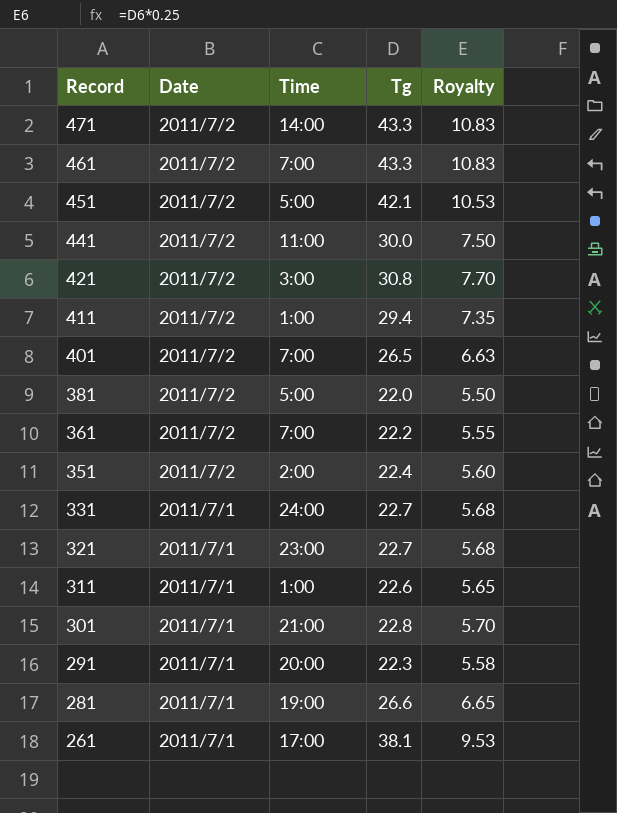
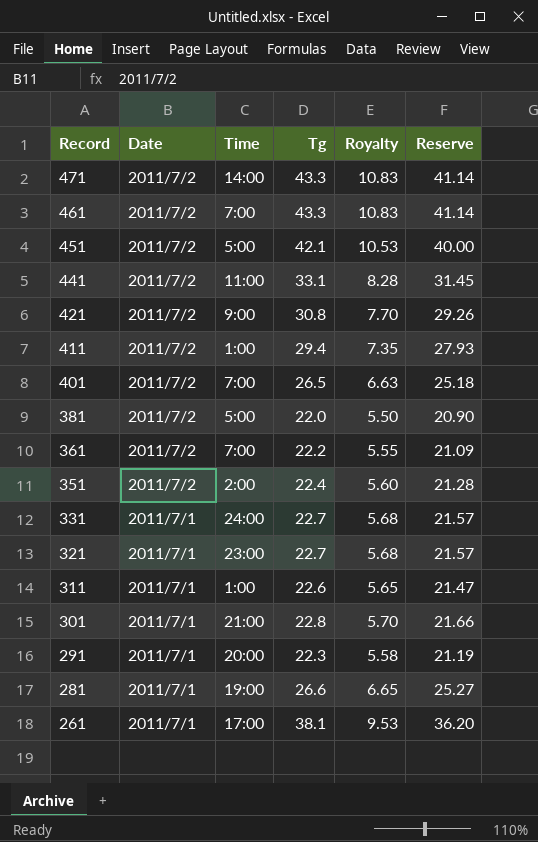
column Reserve | formula: none -> [Tg] * 0.95
441 | Tg: 30.0 -> 33.1
441 | Royalty: 7.50 -> 8.28
421 | Time: 3:00 -> 9:00

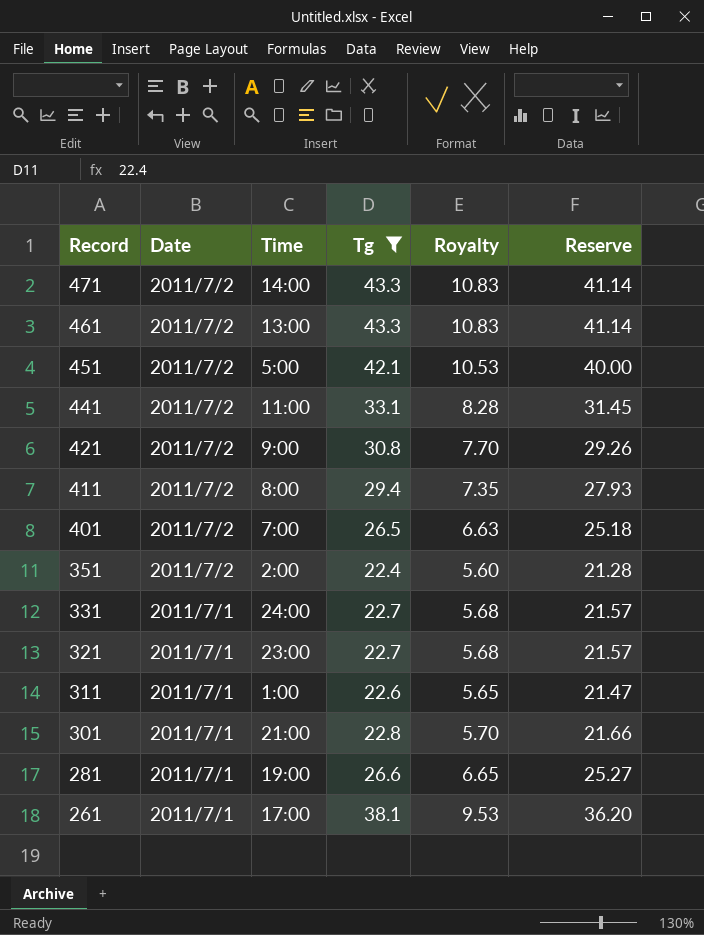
filter: none -> Tg >= 22.4
461 | Time: 7:00 -> 13:00
411 | Time: 1:00 -> 8:00

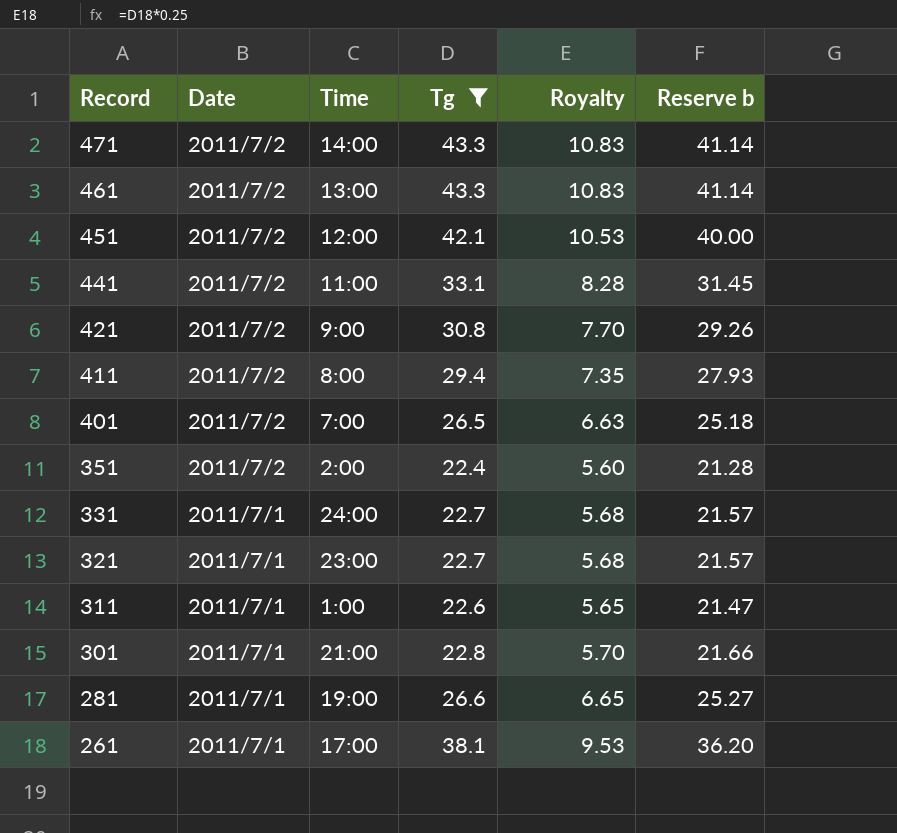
column name: Reserve -> Reserve b
451 | Time: 5:00 -> 12:00

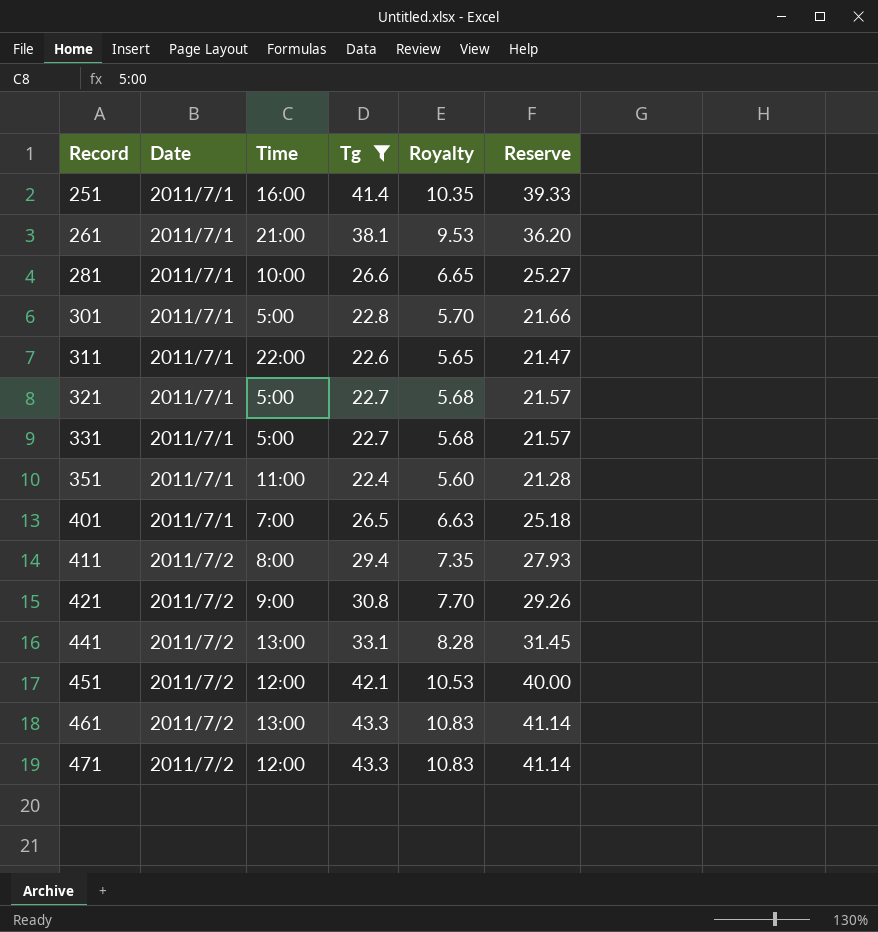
row order: Record descending -> Record ascending
column name: Reserve b -> Reserve
row 251: none -> 2011/7/1 | 16:00 | 41.4 | 10.35 | 39.33
261 | Time: 17:00 -> 21:00
281 | Time: 19:00 -> 10:00
301 | Time: 21:00 -> 5:00
311 | Time: 1:00 -> 22:00
321 | Time: 23:00 -> 5:00
331 | Time: 24:00 -> 5:00
351 | Date: 2011/7/2 -> 2011/7/1
351 | Time: 2:00 -> 11:00
401 | Date: 2011/7/2 -> 2011/7/1
441 | Time: 11:00 -> 13:00
471 | Time: 14:00 -> 12:00

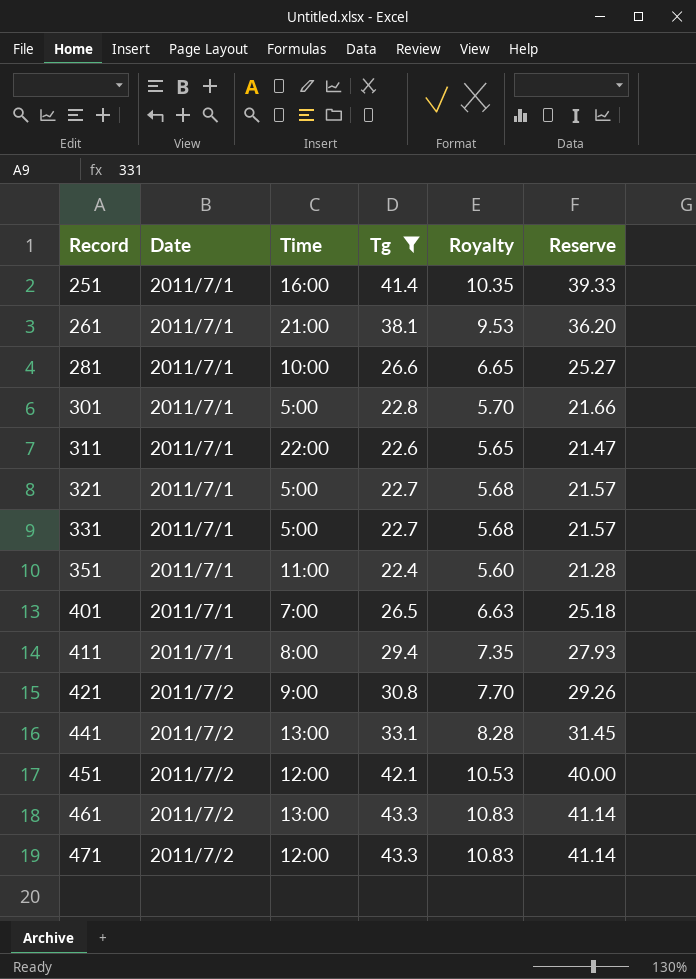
411 | Date: 2011/7/2 -> 2011/7/1

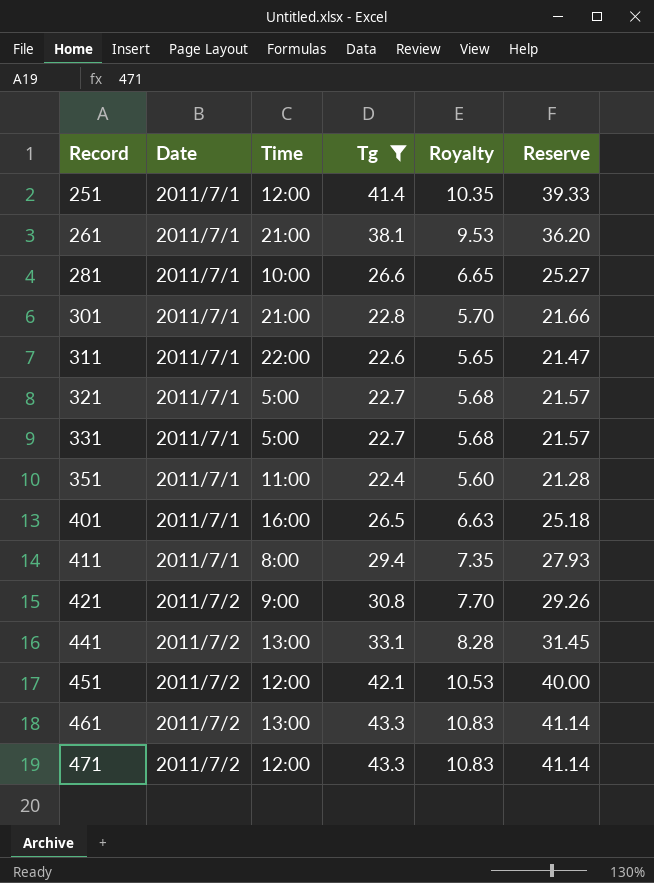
251 | Time: 16:00 -> 12:00
301 | Time: 5:00 -> 21:00
401 | Time: 7:00 -> 16:00

